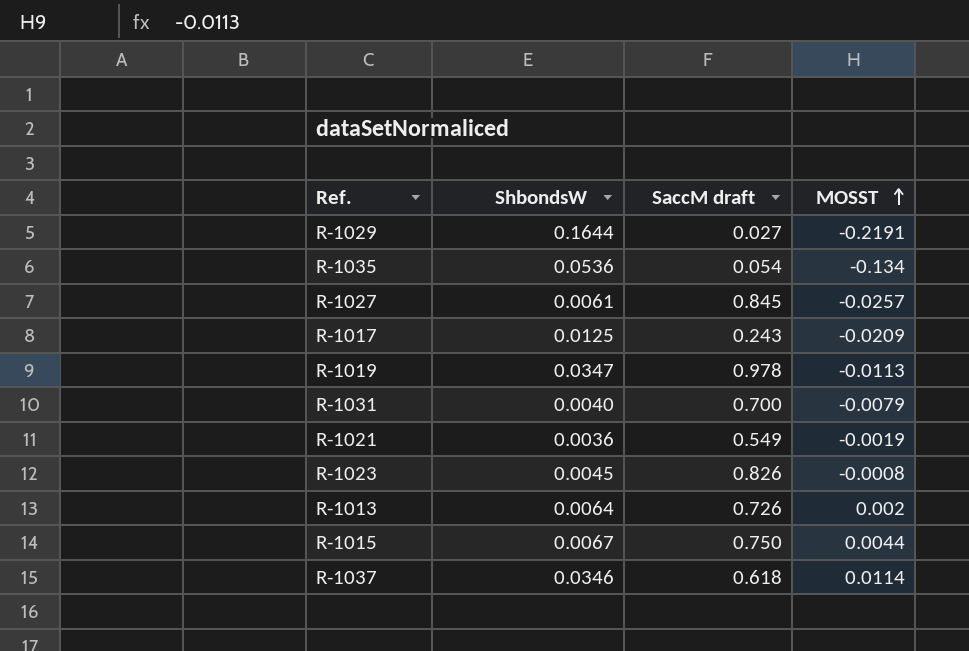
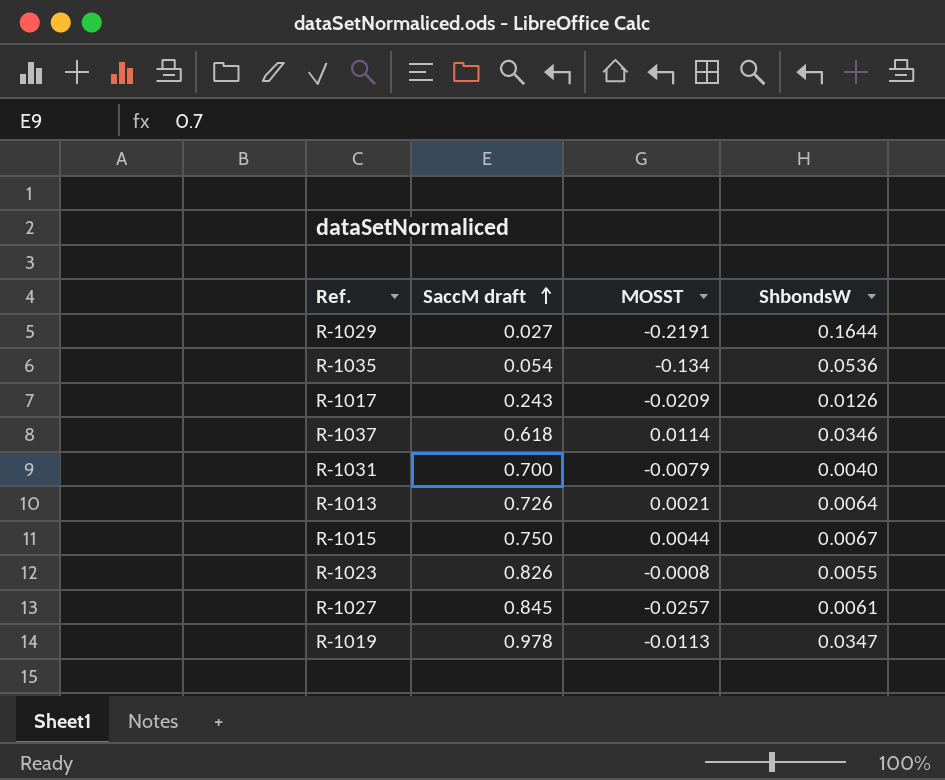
row order: MOSST ascending -> SaccM draft ascending
column ShbondsW | position: 2 -> 4
row R-1021: 0.0036 | 0.549 | -0.0019 -> none
R-1017 | ShbondsW: 0.0125 -> 0.0126
R-1013 | MOSST: 0.002 -> 0.0021
R-1023 | ShbondsW: 0.0045 -> 0.0055

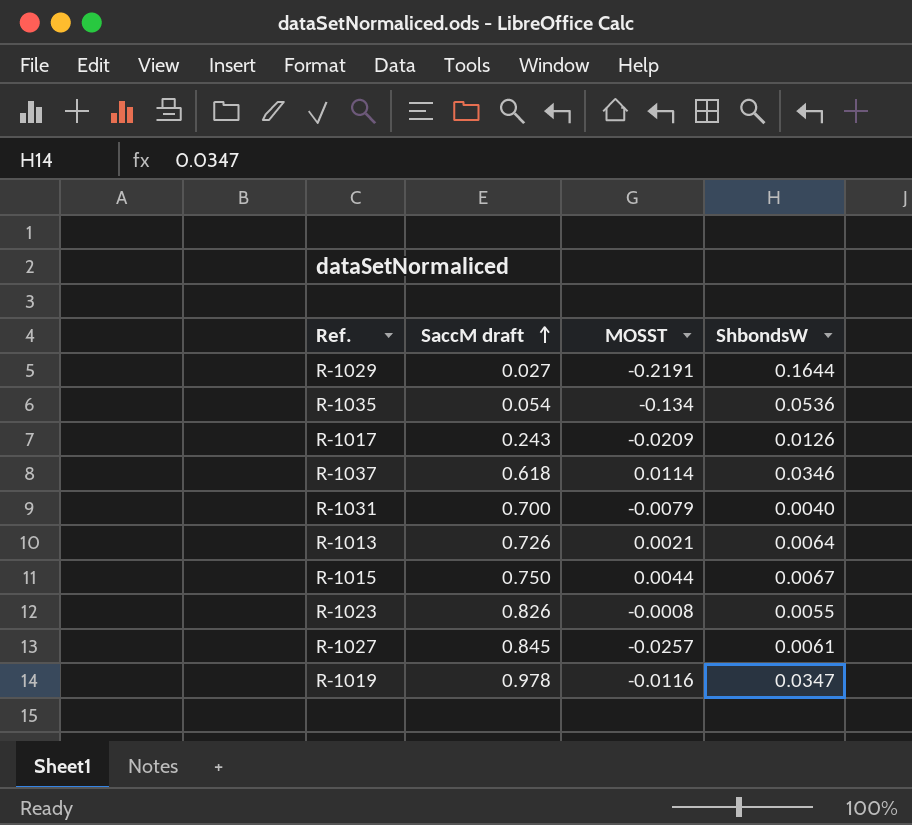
R-1019 | MOSST: -0.0113 -> -0.0116

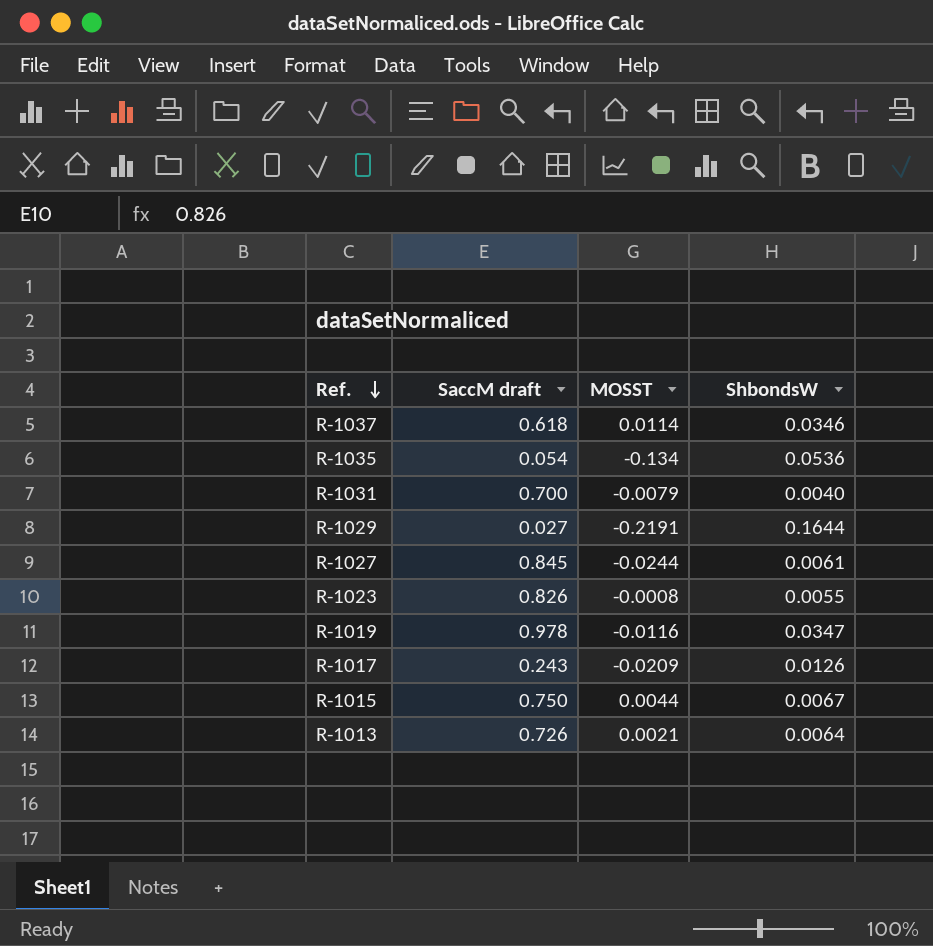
row order: SaccM draft ascending -> Ref. descending
R-1027 | MOSST: -0.0257 -> -0.0244

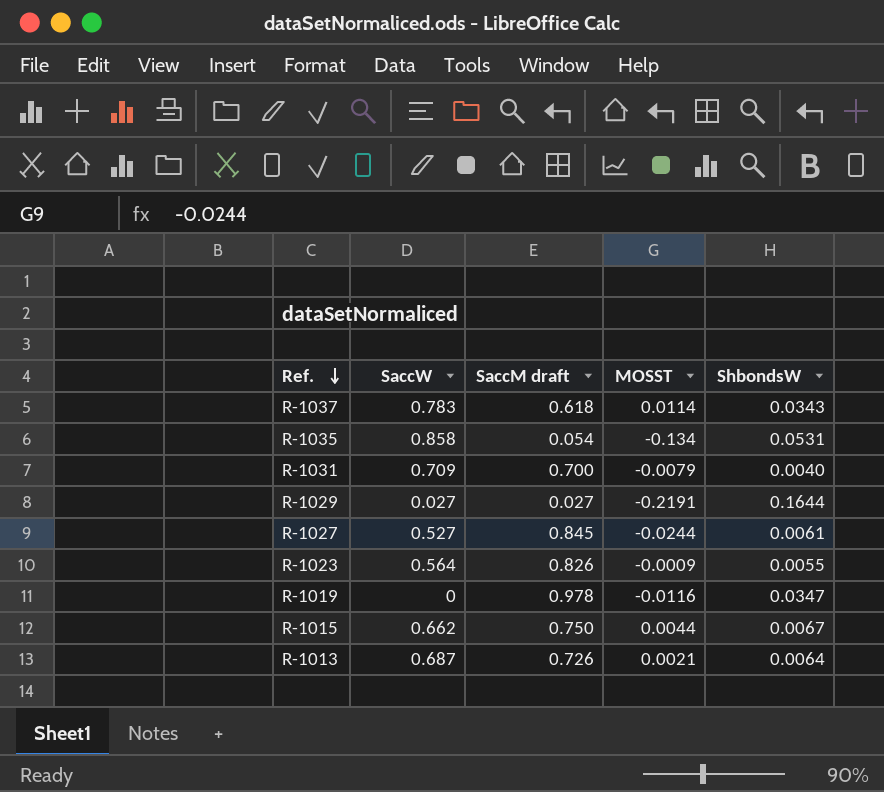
column SaccW | position: none -> 2
row R-1017: 0.243 | -0.0209 | 0.0126 -> none
R-1037 | ShbondsW: 0.0346 -> 0.0343
R-1035 | ShbondsW: 0.0536 -> 0.0531
R-1023 | MOSST: -0.0008 -> -0.0009

